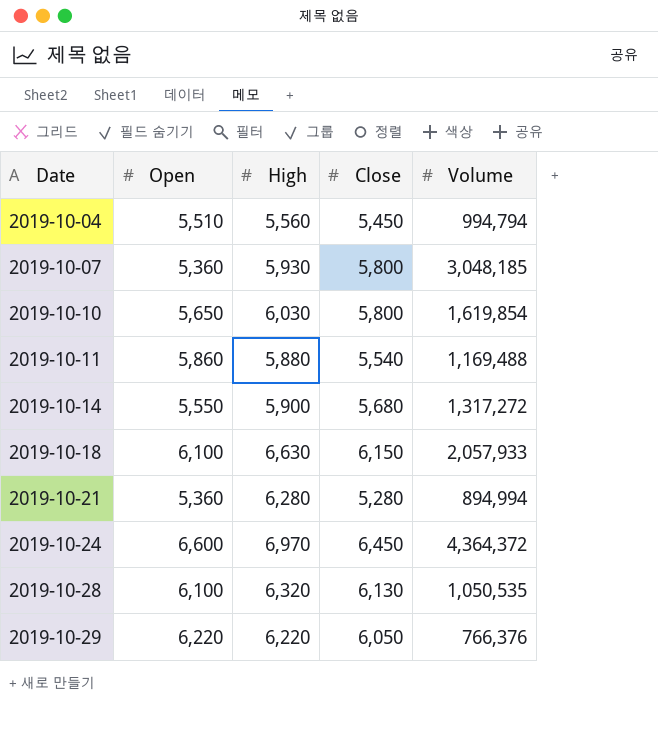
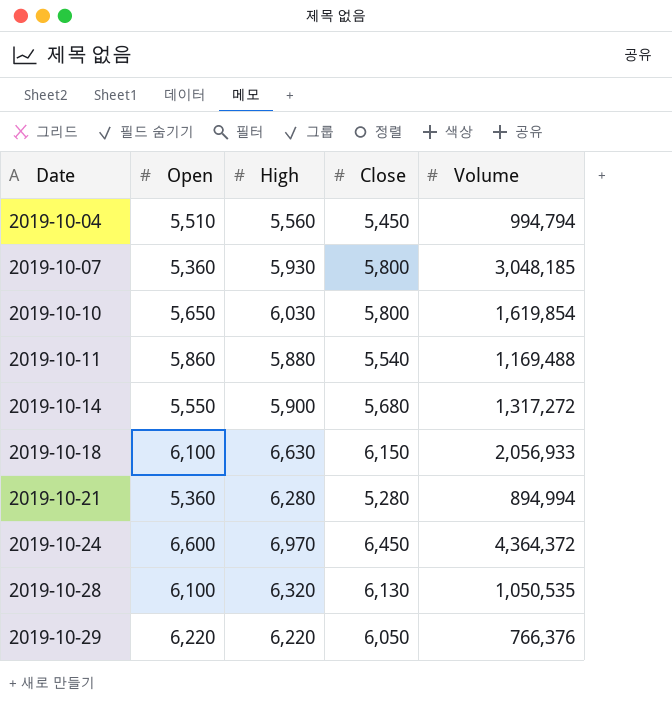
2019-10-18 | Volume: 2,057,933 -> 2,056,933

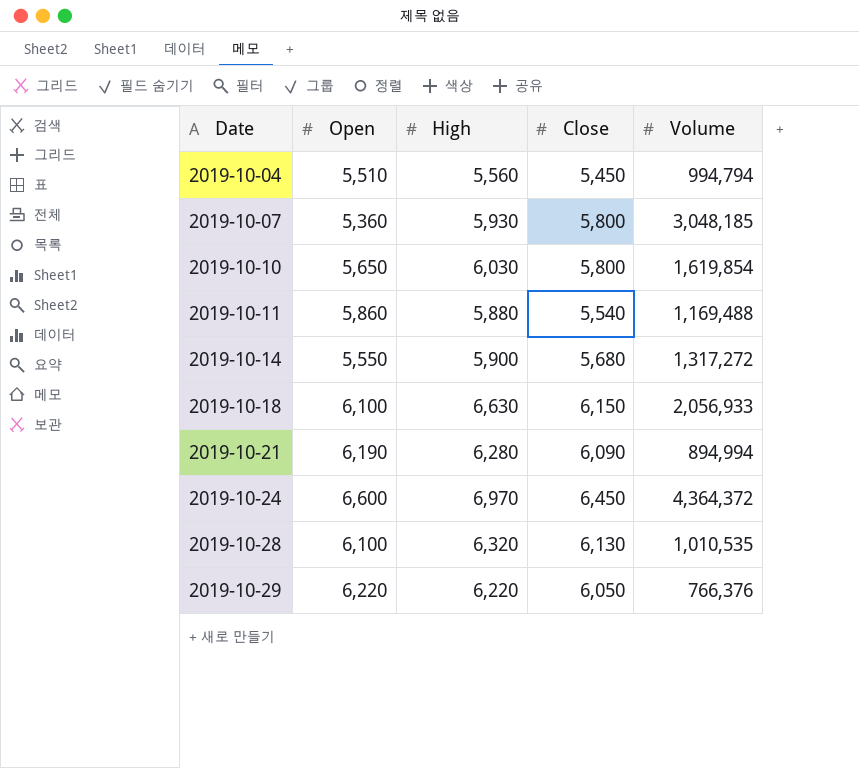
2019-10-21 | Open: 5,360 -> 6,190
2019-10-21 | Close: 5,280 -> 6,090
2019-10-28 | Volume: 1,050,535 -> 1,010,535

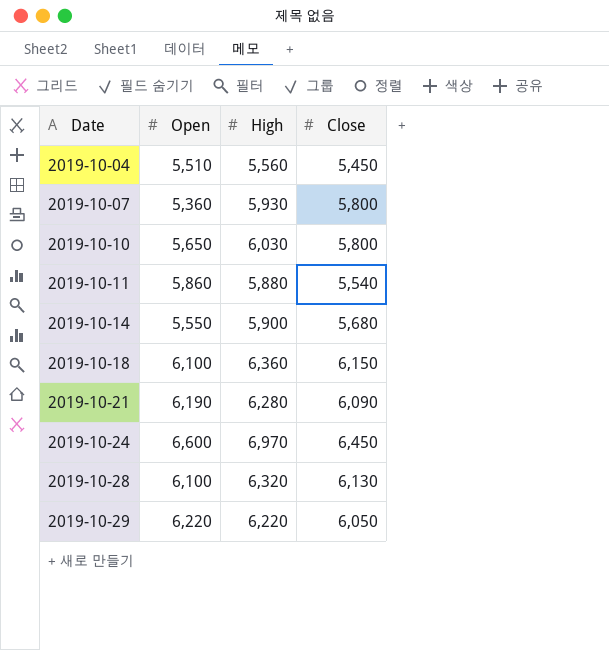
column Volume | position: 5 -> none
2019-10-18 | High: 6,630 -> 6,360

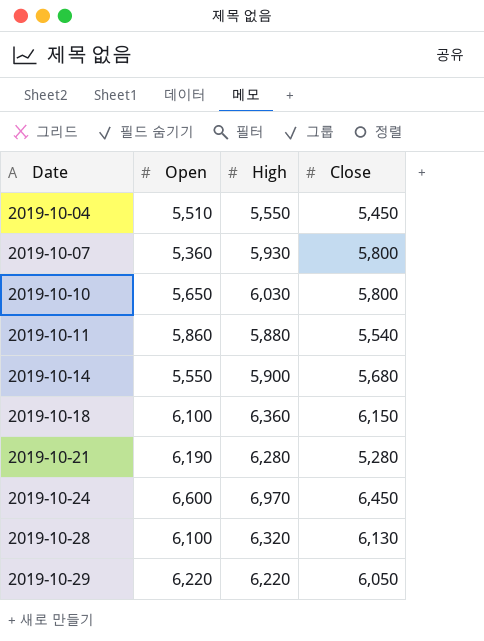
2019-10-04 | High: 5,560 -> 5,550
2019-10-21 | Close: 6,090 -> 5,280

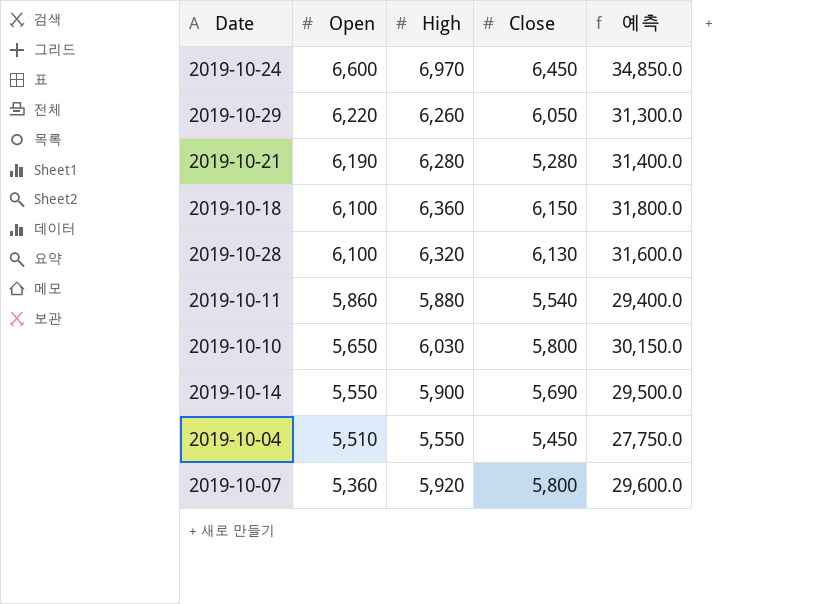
row order: Date ascending -> Open descending
column 예측 | formula: none -> [High] * 5
2019-10-29 | High: 6,220 -> 6,260
2019-10-14 | Close: 5,680 -> 5,690
2019-10-07 | High: 5,930 -> 5,920

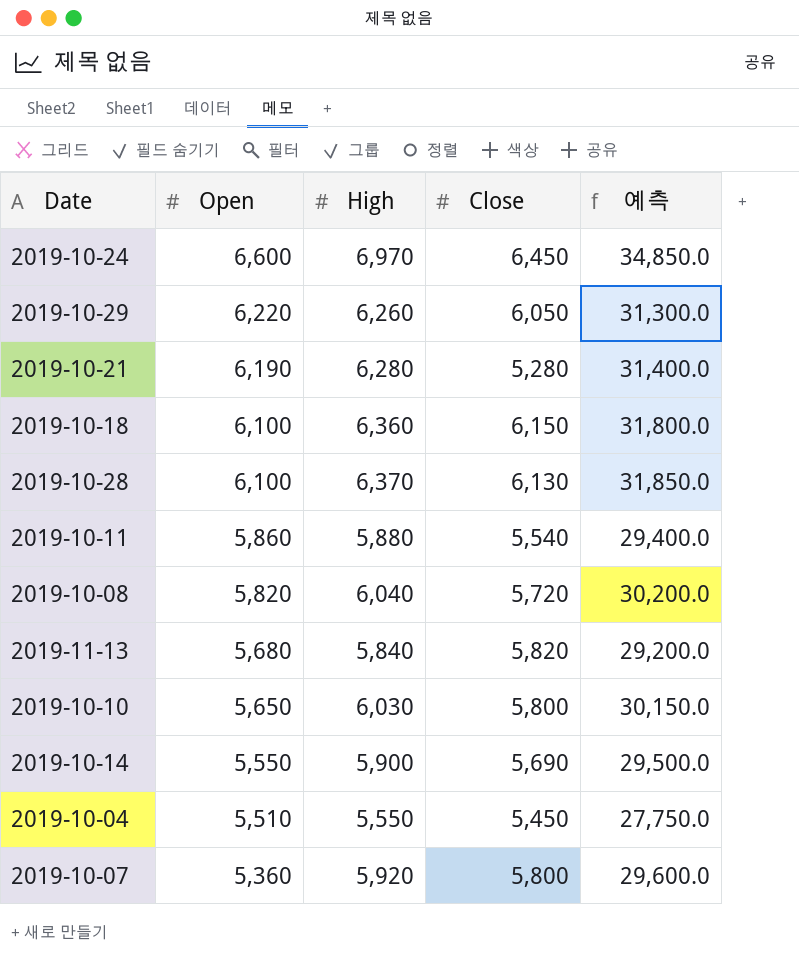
2019-10-28 | High: 6,320 -> 6,370
2019-10-28 | 예측: 31,600.0 -> 31,850.0
row 2019-10-08: none -> 5,820 | 6,040 | 5,720 | 30,200.0
row 2019-11-13: none -> 5,680 | 5,840 | 5,820 | 29,200.0

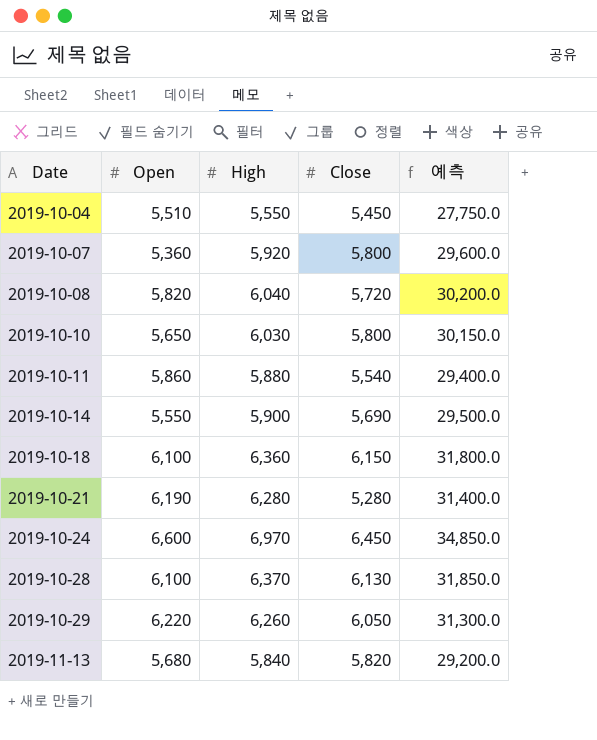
row order: Open descending -> Date ascending

